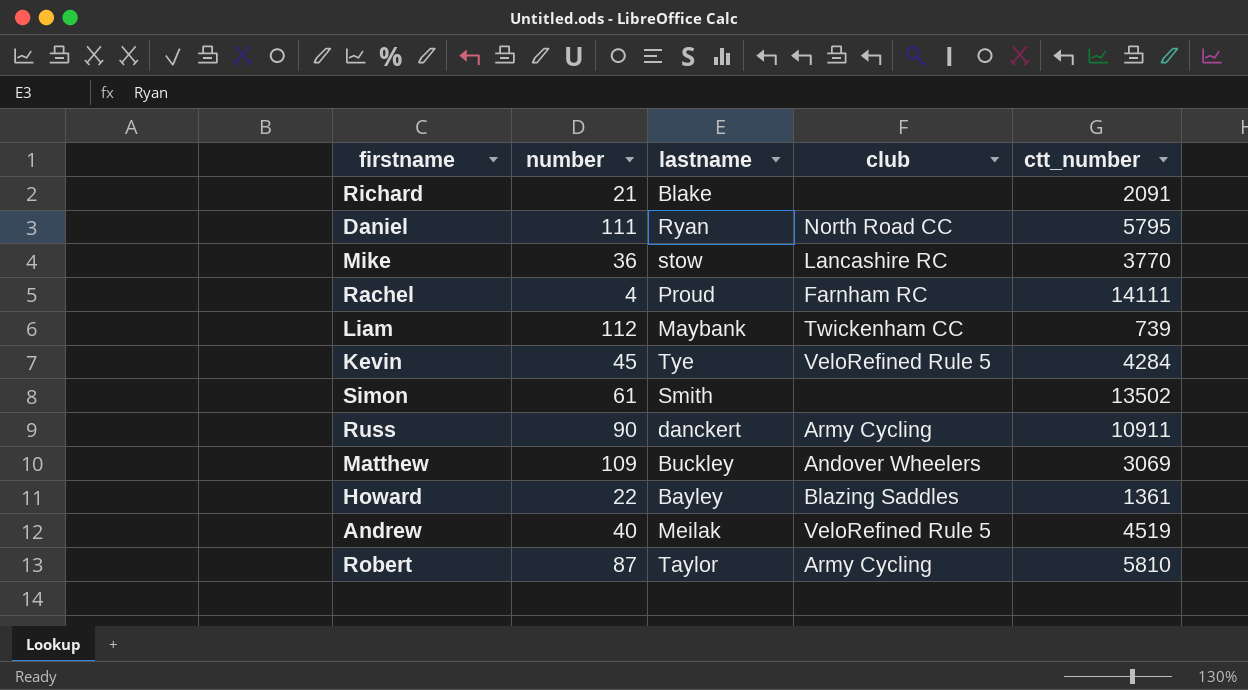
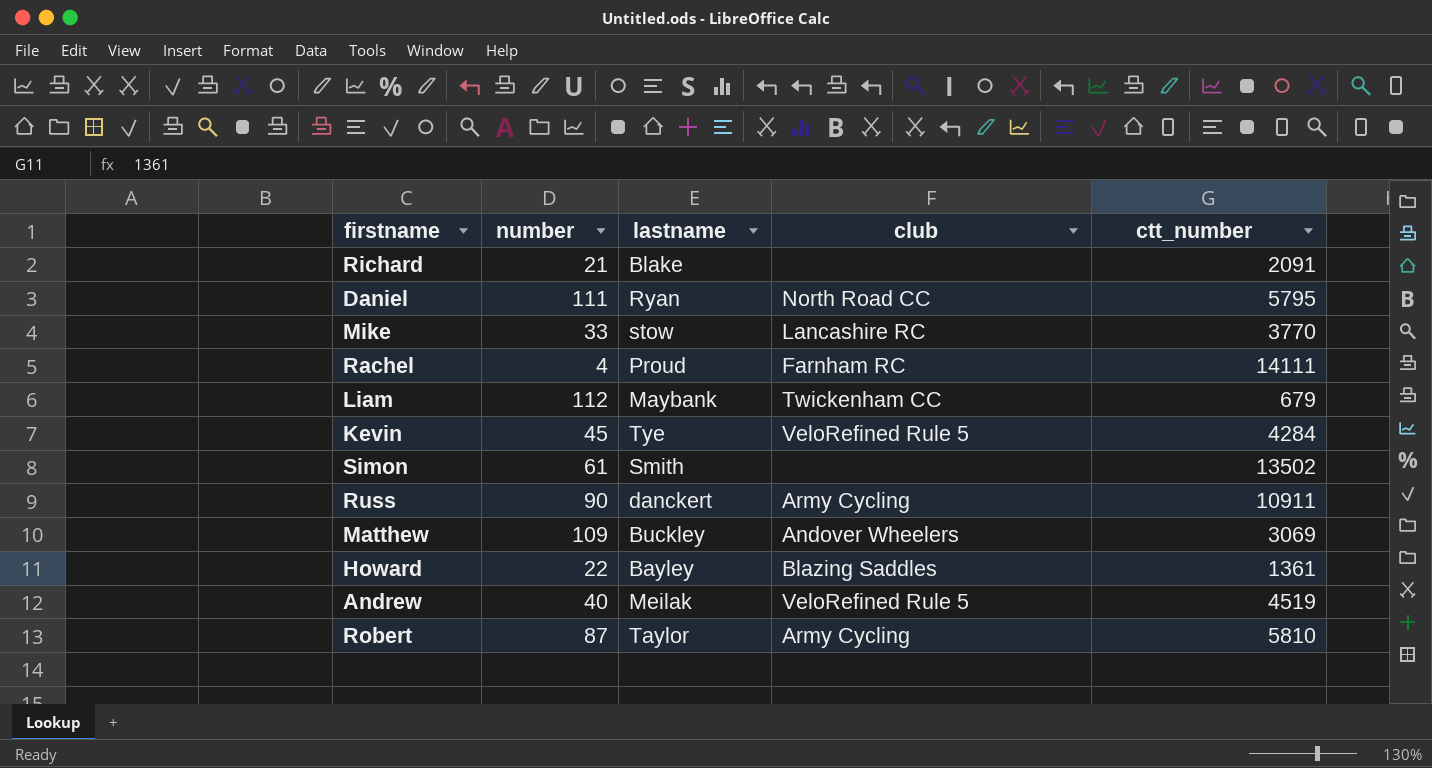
Mike | number: 36 -> 33
Liam | ctt_number: 739 -> 679

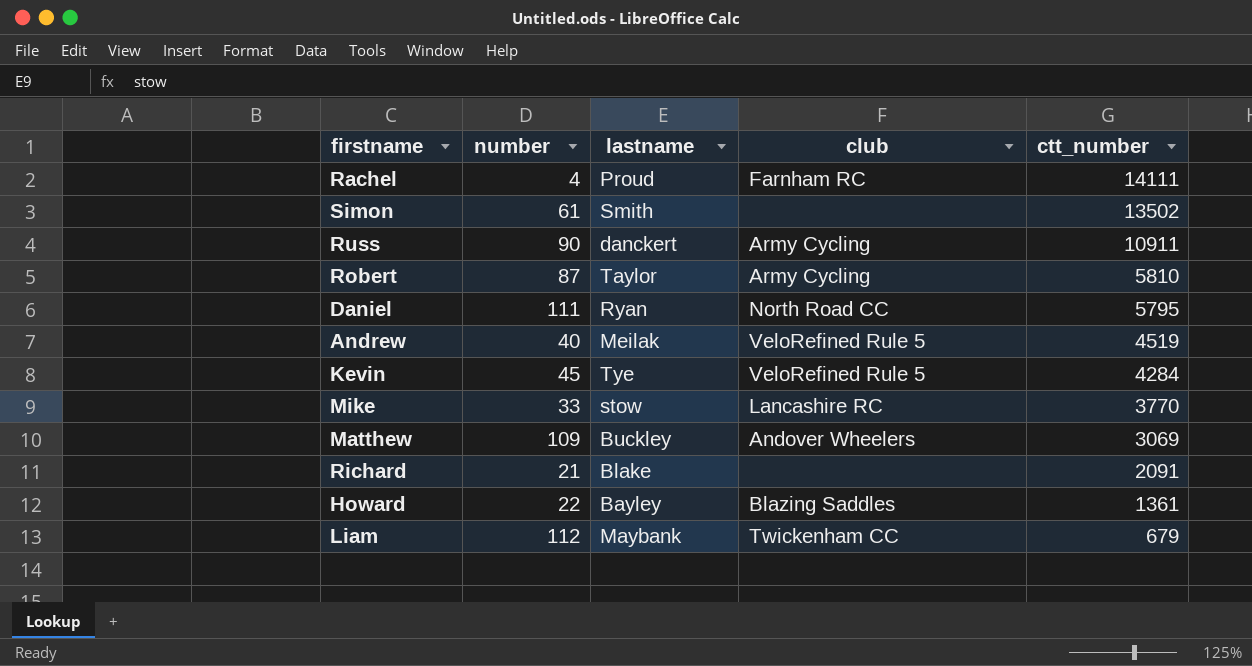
row order: none -> ctt_number descending

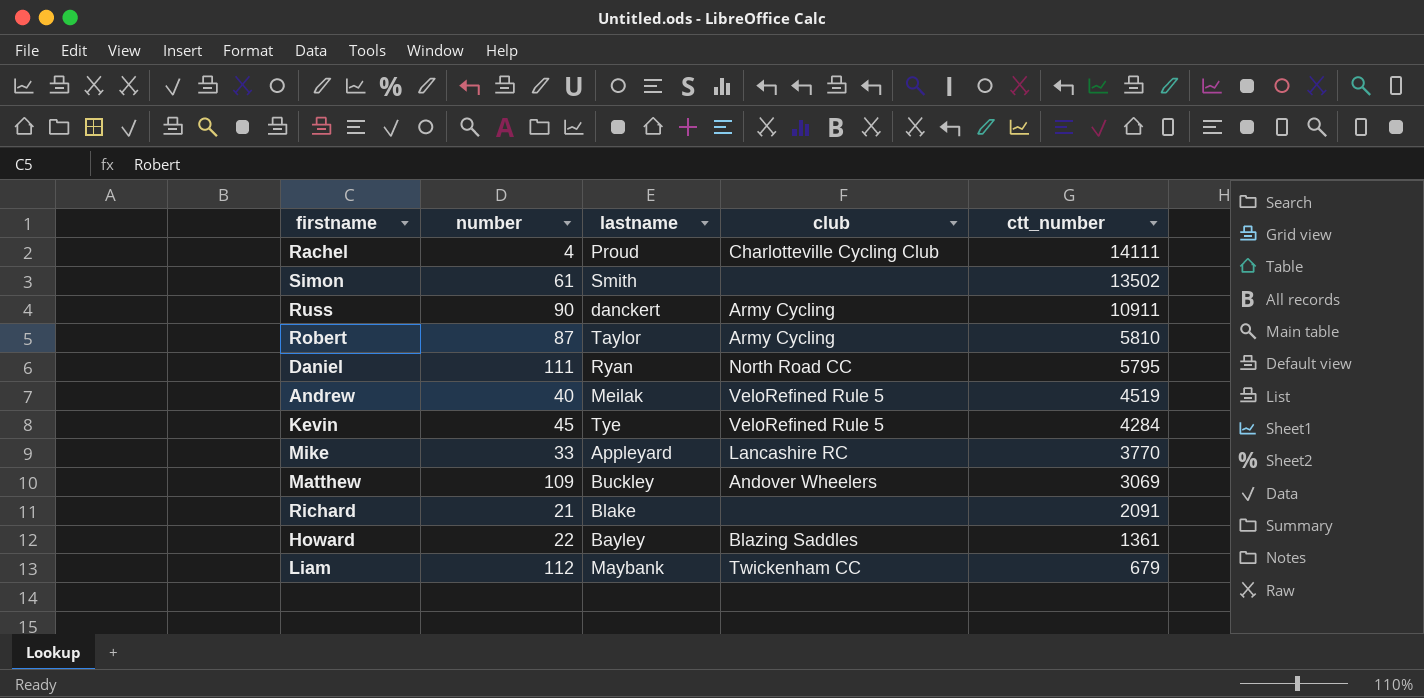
Rachel | club: Farnham RC -> Charlotteville Cycling Club
Mike | lastname: stow -> Appleyard

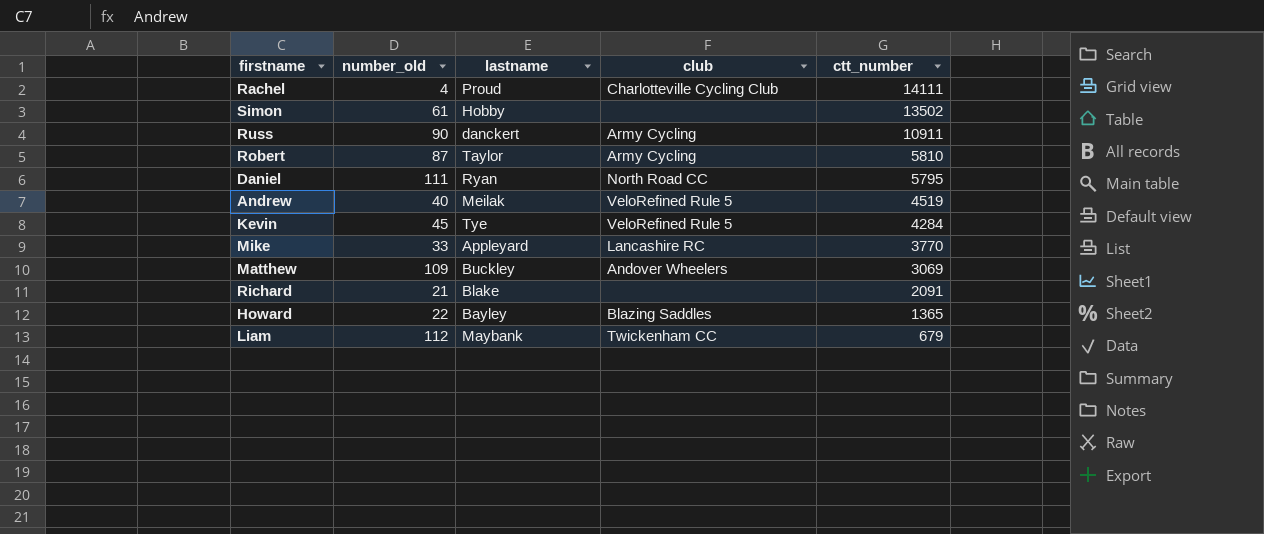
column name: number -> number_old
Simon | lastname: Smith -> Hobby
Howard | ctt_number: 1361 -> 1365

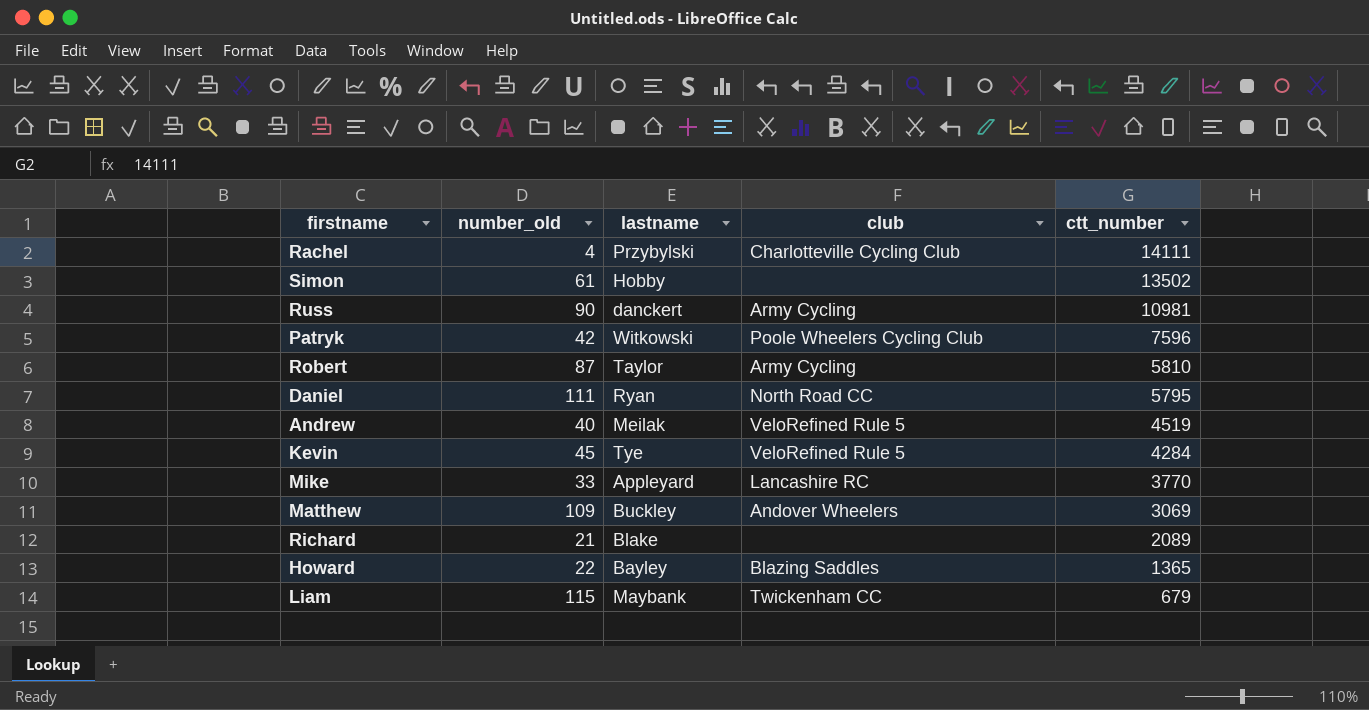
Rachel | lastname: Proud -> Przybylski
Russ | ctt_number: 10911 -> 10981
row Patryk: none -> 42 | Witkowski | Poole Wheelers Cycling Club | 7596
Richard | ctt_number: 2091 -> 2089
Liam | number_old: 112 -> 115

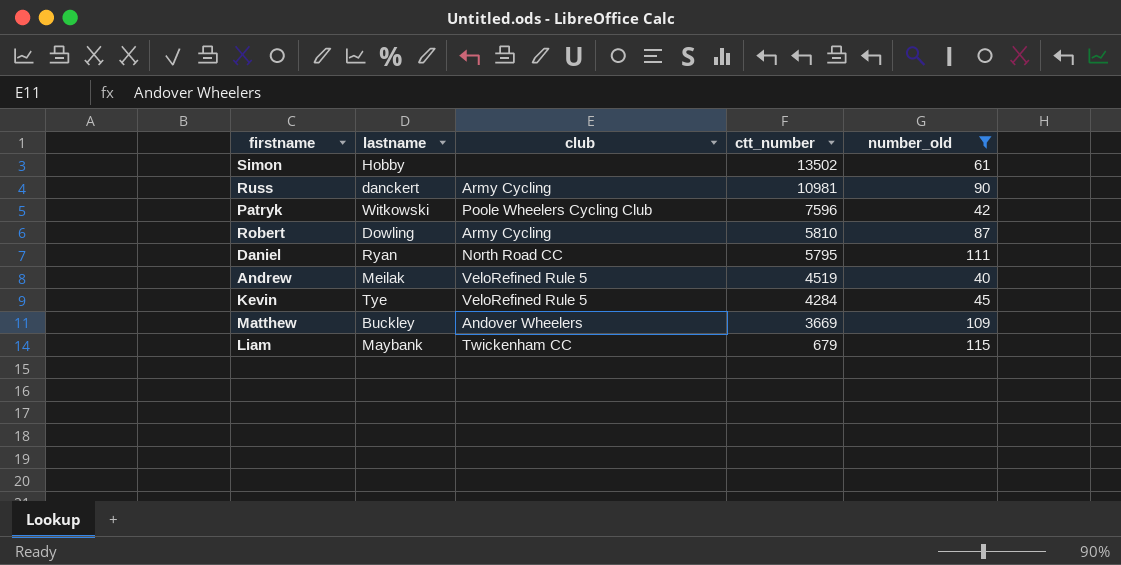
filter: none -> number_old >= 40
column number_old | position: 2 -> 5
Robert | lastname: Taylor -> Dowling
Matthew | ctt_number: 3069 -> 3669

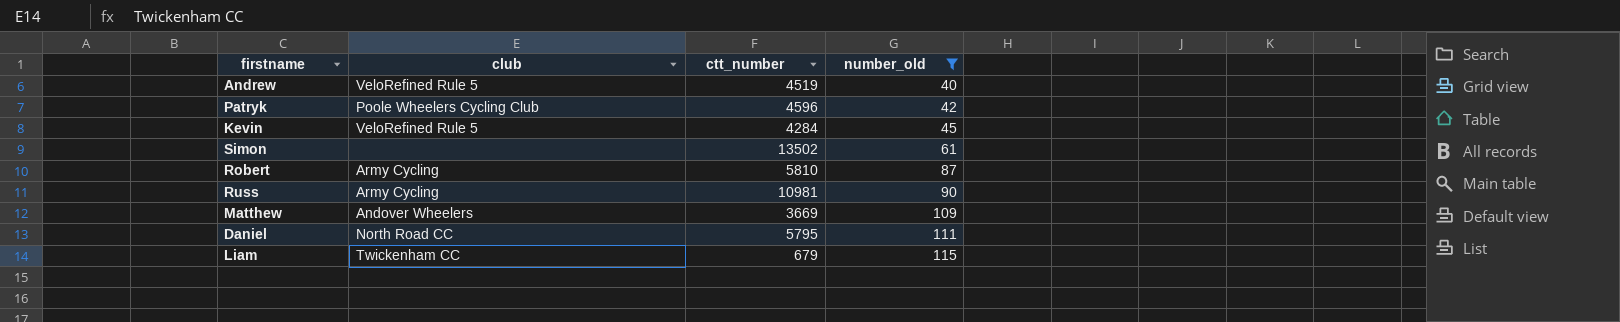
row order: ctt_number descending -> number_old ascending
column lastname | position: 2 -> none
Patryk | ctt_number: 7596 -> 4596

